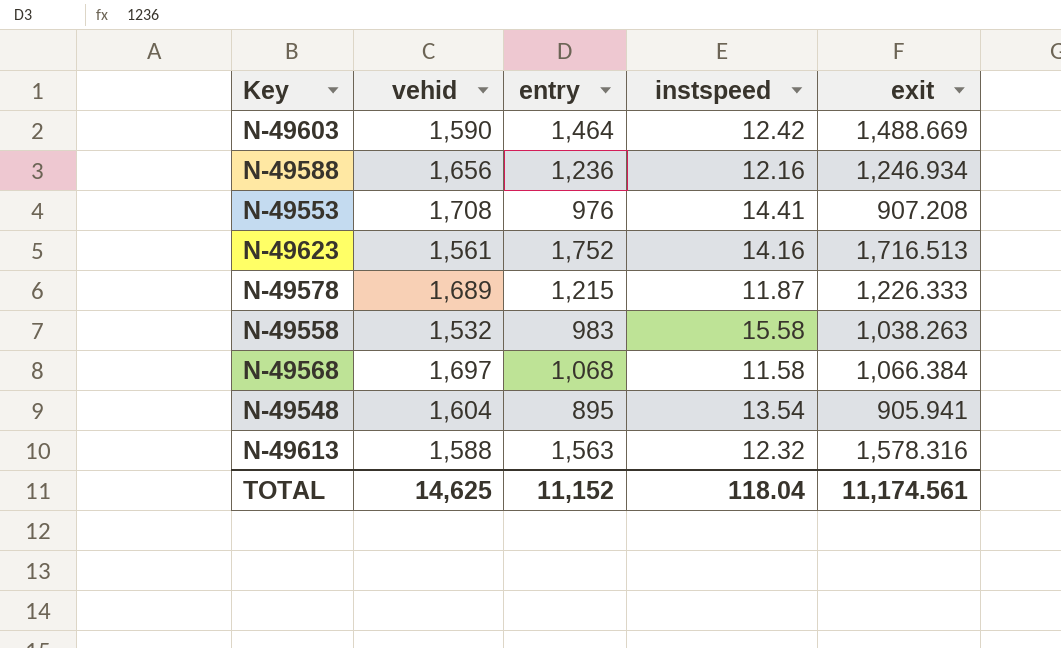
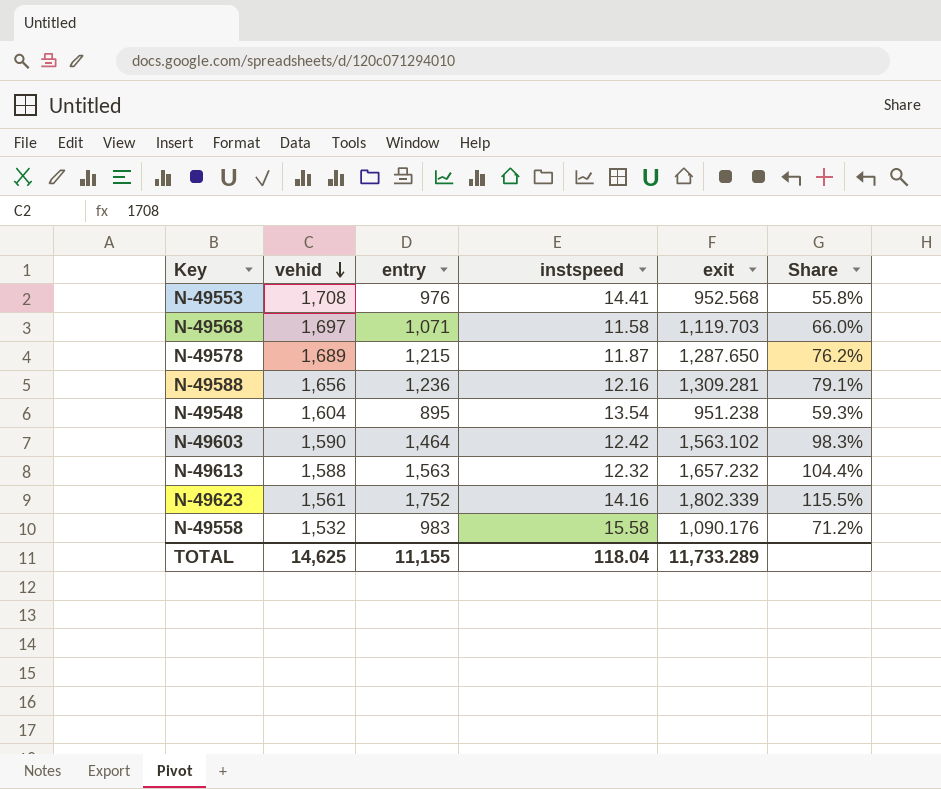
row order: none -> vehid descending
column Share | formula: none -> [exit] / [vehid]
N-49553 | exit: 907.208 -> 952.568
N-49568 | entry: 1,068 -> 1,071
N-49568 | exit: 1,066.384 -> 1,119.703
N-49578 | exit: 1,226.333 -> 1,287.650
N-49588 | exit: 1,246.934 -> 1,309.281
N-49548 | exit: 905.941 -> 951.238
N-49603 | exit: 1,488.669 -> 1,563.102
N-49613 | exit: 1,578.316 -> 1,657.232
N-49623 | exit: 1,716.513 -> 1,802.339
N-49558 | exit: 1,038.263 -> 1,090.176
TOTAL | entry: 11,152 -> 11,155
TOTAL | exit: 11,174.561 -> 11,733.289

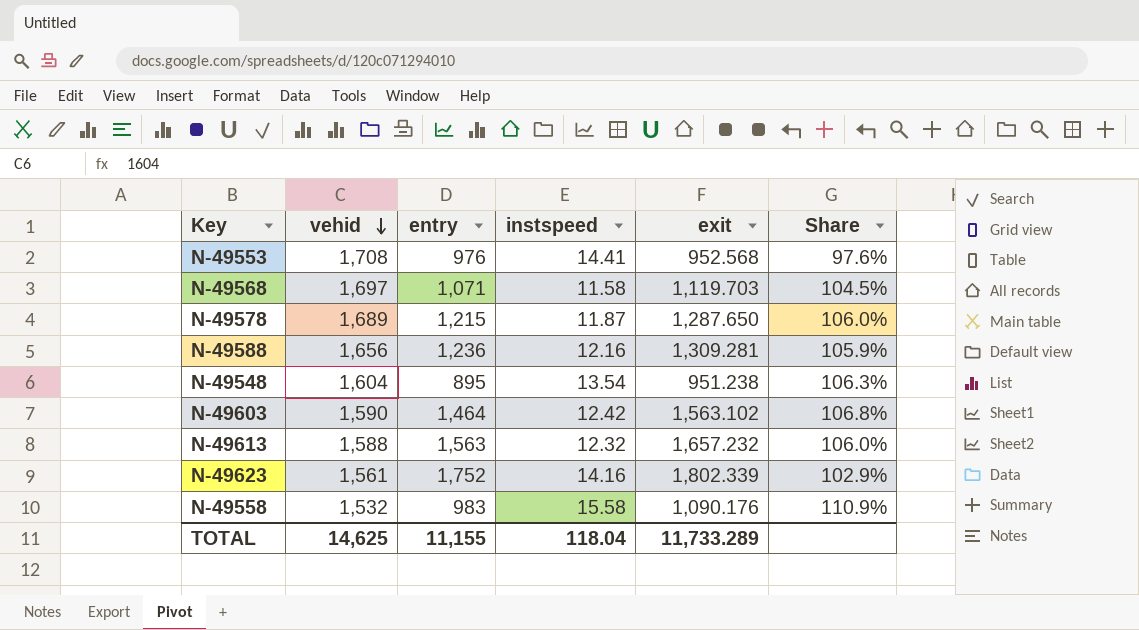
column Share | formula: [exit] / [vehid] -> [exit] / [entry]

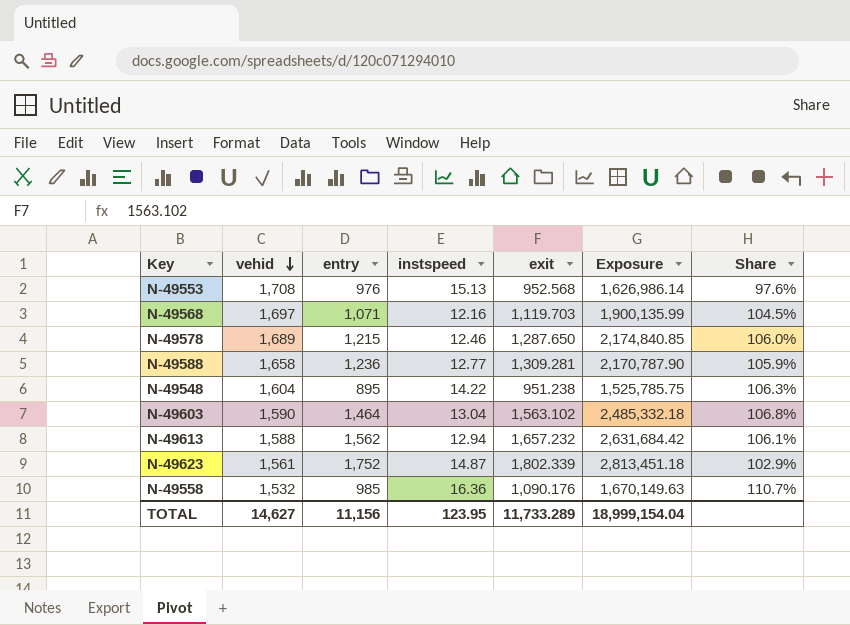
column Exposure | formula: none -> [vehid] * [exit]
N-49553 | instspeed: 14.41 -> 15.13
N-49568 | instspeed: 11.58 -> 12.16
N-49578 | instspeed: 11.87 -> 12.46
N-49588 | vehid: 1,656 -> 1,658
N-49588 | instspeed: 12.16 -> 12.77
N-49548 | instspeed: 13.54 -> 14.22
N-49603 | instspeed: 12.42 -> 13.04
N-49613 | entry: 1,563 -> 1,562
N-49613 | instspeed: 12.32 -> 12.94
N-49613 | Share: 106.0% -> 106.1%
N-49623 | instspeed: 14.16 -> 14.87
N-49558 | entry: 983 -> 985
N-49558 | instspeed: 15.58 -> 16.36
N-49558 | Share: 110.9% -> 110.7%
TOTAL | vehid: 14,625 -> 14,627
TOTAL | entry: 11,155 -> 11,156
TOTAL | instspeed: 118.04 -> 123.95

